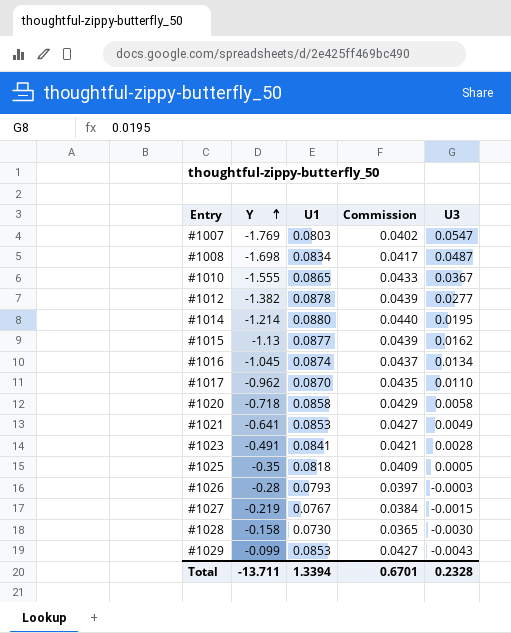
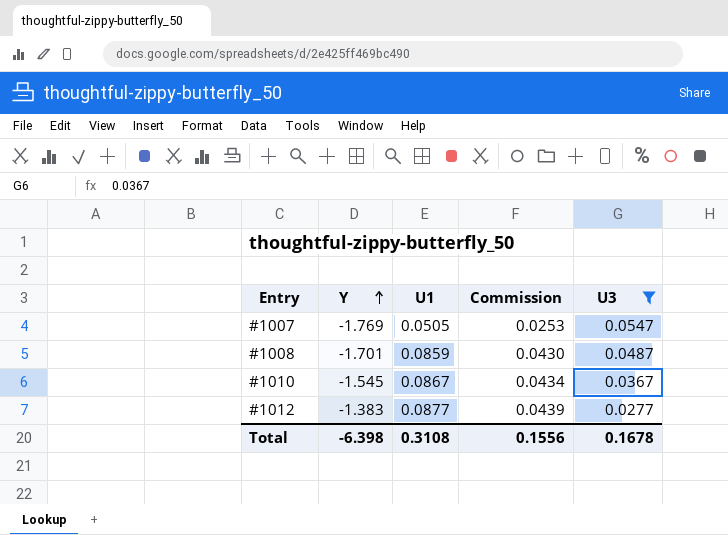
filter: none -> U3 >= 0.0277
#1007 | U1: 0.0803 -> 0.0505
#1007 | Commission: 0.0402 -> 0.0253
#1008 | Y: -1.698 -> -1.701
#1008 | U1: 0.0834 -> 0.0859
#1008 | Commission: 0.0417 -> 0.0430
#1010 | Y: -1.555 -> -1.545
#1010 | U1: 0.0865 -> 0.0867
#1010 | Commission: 0.0433 -> 0.0434
#1012 | Y: -1.382 -> -1.383
#1012 | U1: 0.0878 -> 0.0877
Total | Y: -13.711 -> -6.398
Total | U1: 1.3394 -> 0.3108
Total | Commission: 0.6701 -> 0.1556
Total | U3: 0.2328 -> 0.1678

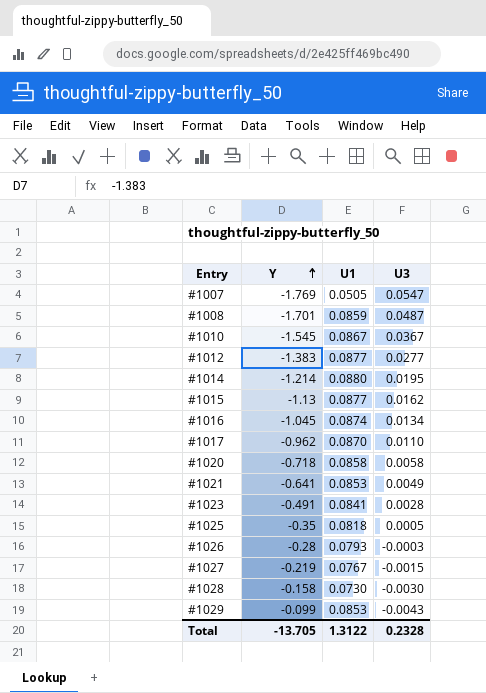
filter: U3 >= 0.0277 -> none
column Commission | formula: [U1] * 0.5 -> none
Total | Y: -6.398 -> -13.705
Total | U1: 0.3108 -> 1.3122
Total | U3: 0.1678 -> 0.2328

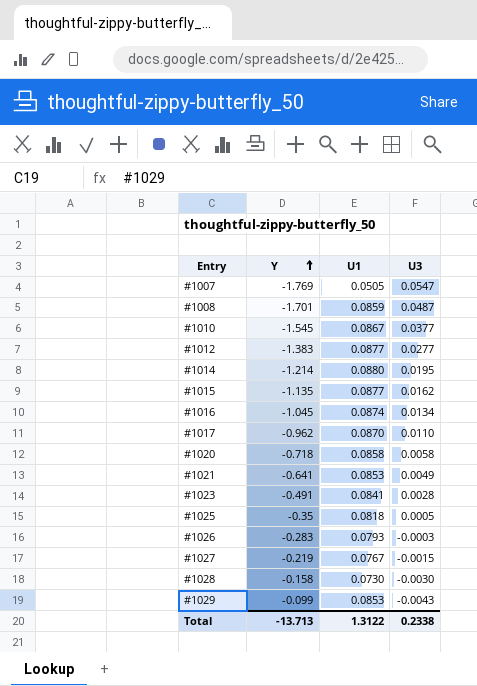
#1010 | U3: 0.0367 -> 0.0377
#1015 | Y: -1.13 -> -1.135
#1026 | Y: -0.28 -> -0.283
Total | Y: -13.705 -> -13.713
Total | U3: 0.2328 -> 0.2338

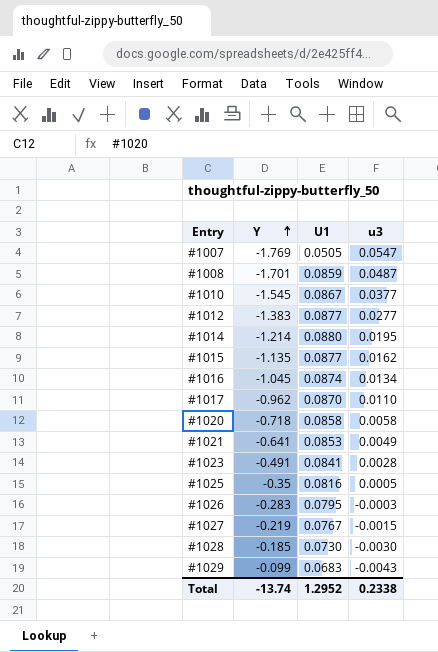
column name: U3 -> u3
#1025 | U1: 0.0818 -> 0.0816
#1026 | U1: 0.0793 -> 0.0795
#1028 | Y: -0.158 -> -0.185
#1029 | U1: 0.0853 -> 0.0683
Total | Y: -13.713 -> -13.74
Total | U1: 1.3122 -> 1.2952

